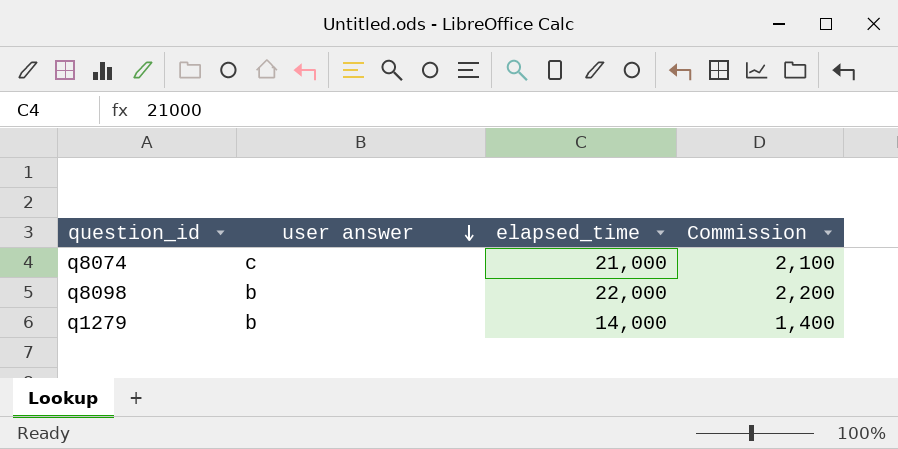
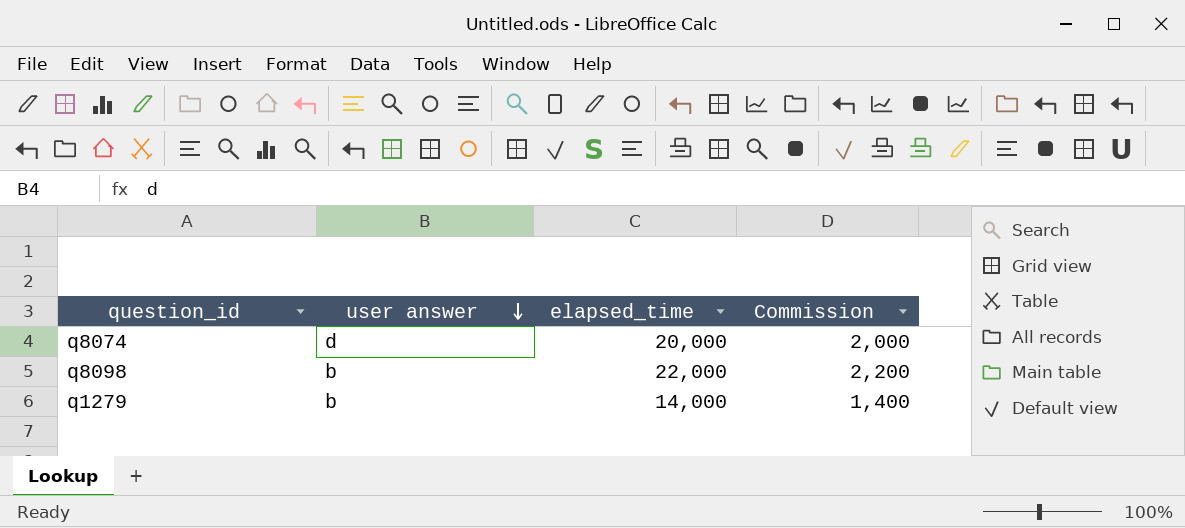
q8074 | user answer: c -> d
q8074 | elapsed_time: 21,000 -> 20,000
q8074 | Commission: 2,100 -> 2,000

